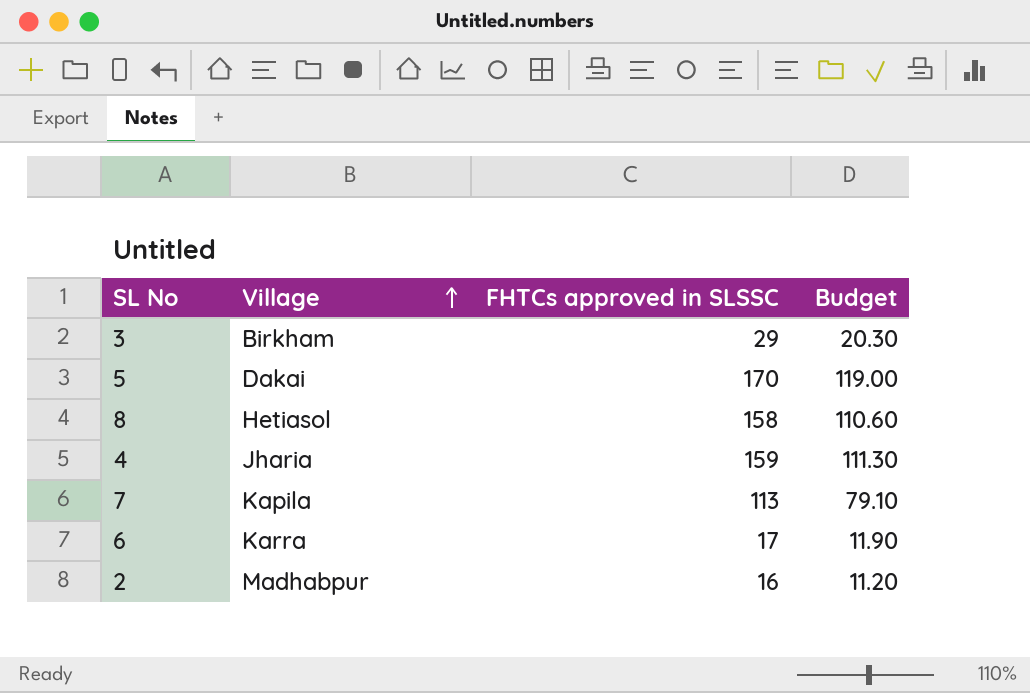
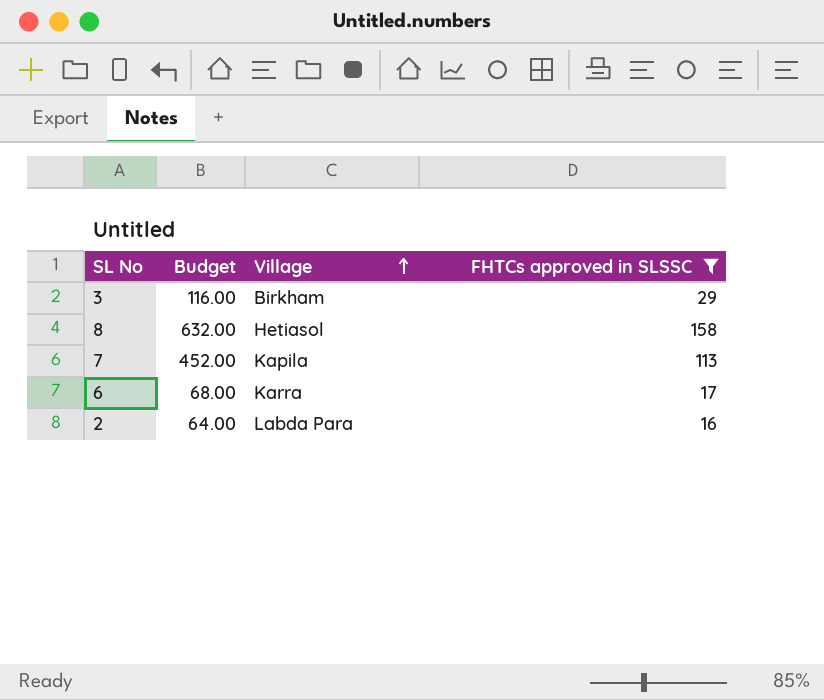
filter: none -> FHTCs approved in SLSSC <= 158
column Budget | formula: [FHTCs approved in SLSSC] * 0.7 -> [FHTCs approved in SLSSC] * 4
column Budget | position: 4 -> 2
2 | Village: Madhabpur -> Labda Para

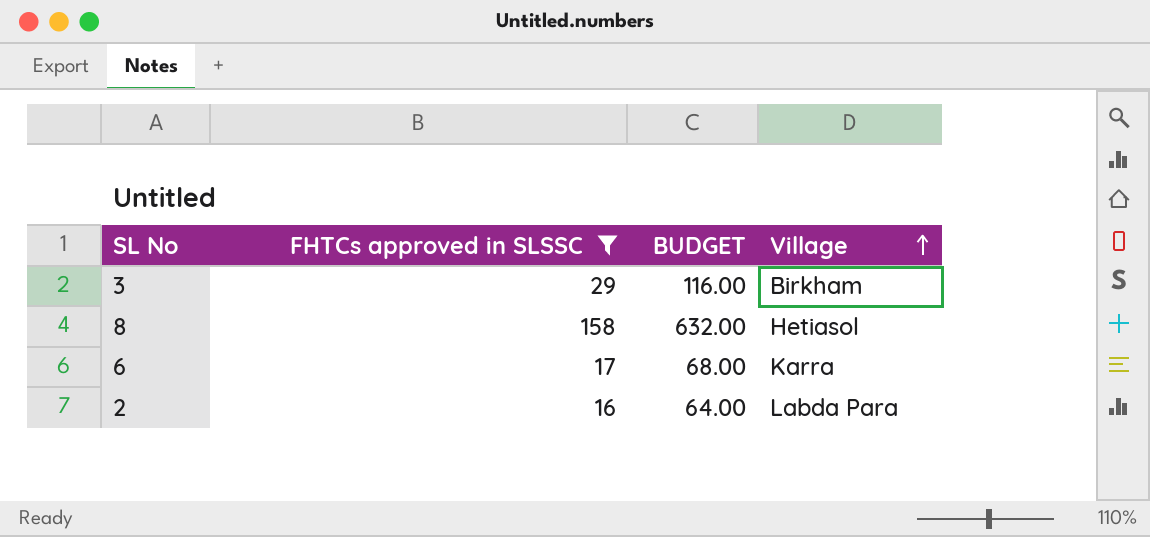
column FHTCs approved in SLSSC | position: 4 -> 2
column name: Budget -> BUDGET
row 7: 452.00 | Kapila | 113 -> none

